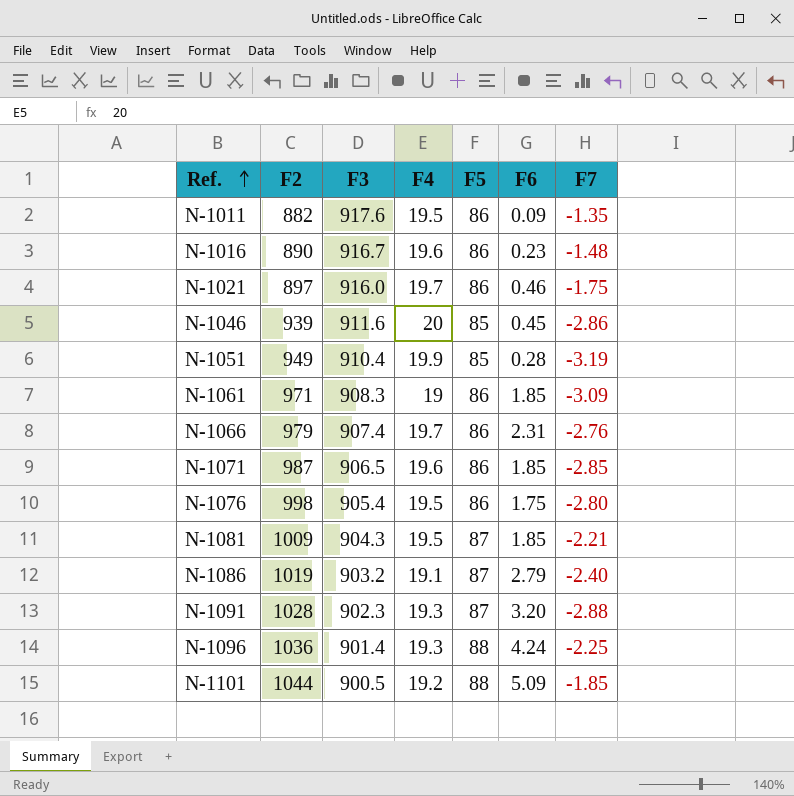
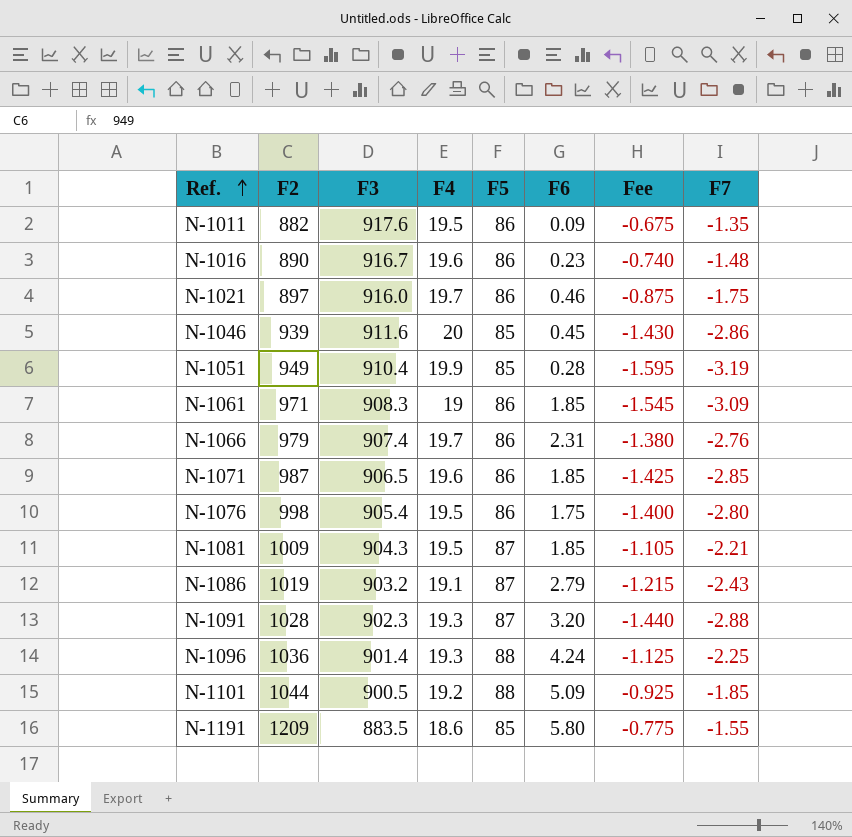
column Fee | formula: none -> [F7] * 0.5
N-1086 | F7: -2.40 -> -2.43
row N-1191: none -> 1209 | 883.5 | 18.6 | 85 | 5.80 | -0.775 | -1.55

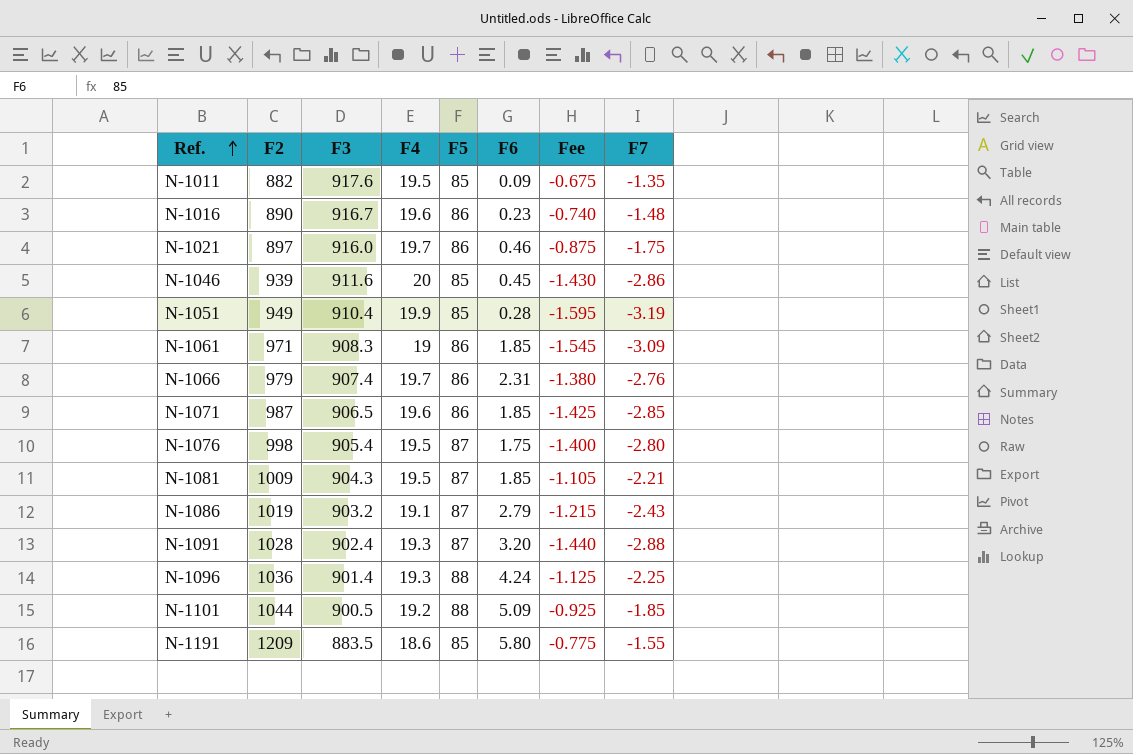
N-1011 | F5: 86 -> 85
N-1076 | F5: 86 -> 87
N-1091 | F3: 902.3 -> 902.4

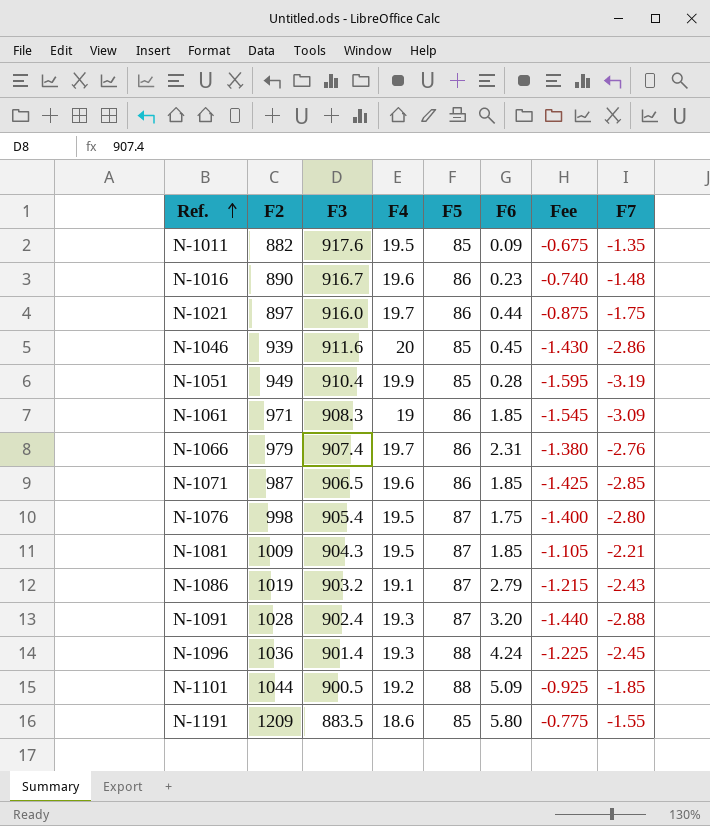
N-1021 | F6: 0.46 -> 0.44
N-1096 | Fee: -1.125 -> -1.225
N-1096 | F7: -2.25 -> -2.45

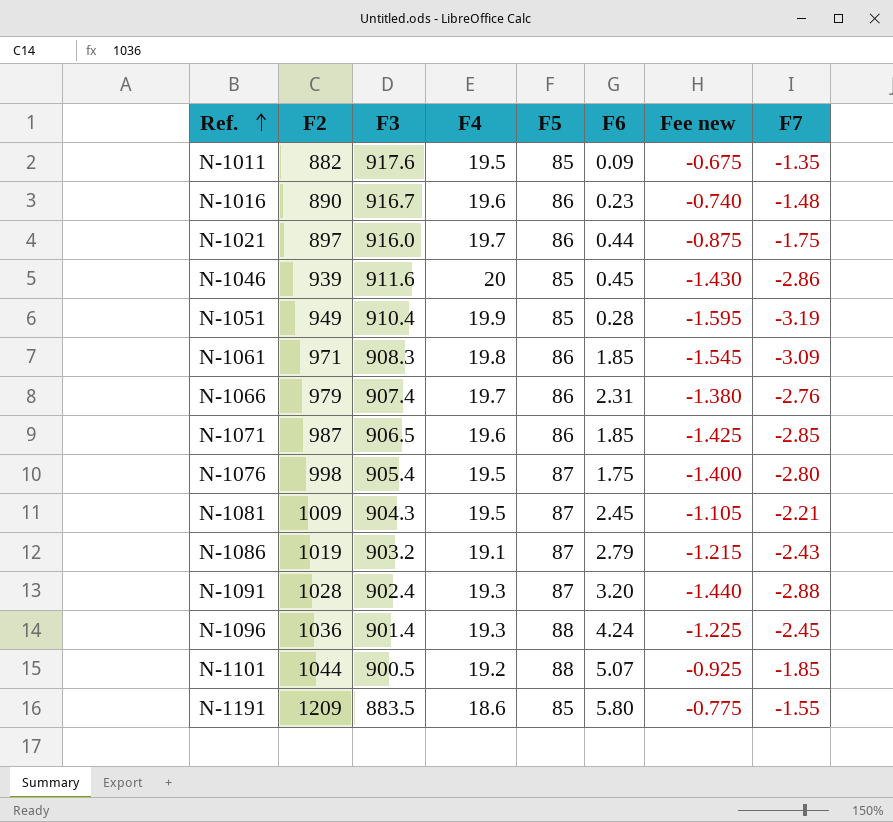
column name: Fee -> Fee new
N-1061 | F4: 19 -> 19.8
N-1081 | F6: 1.85 -> 2.45
N-1101 | F6: 5.09 -> 5.07

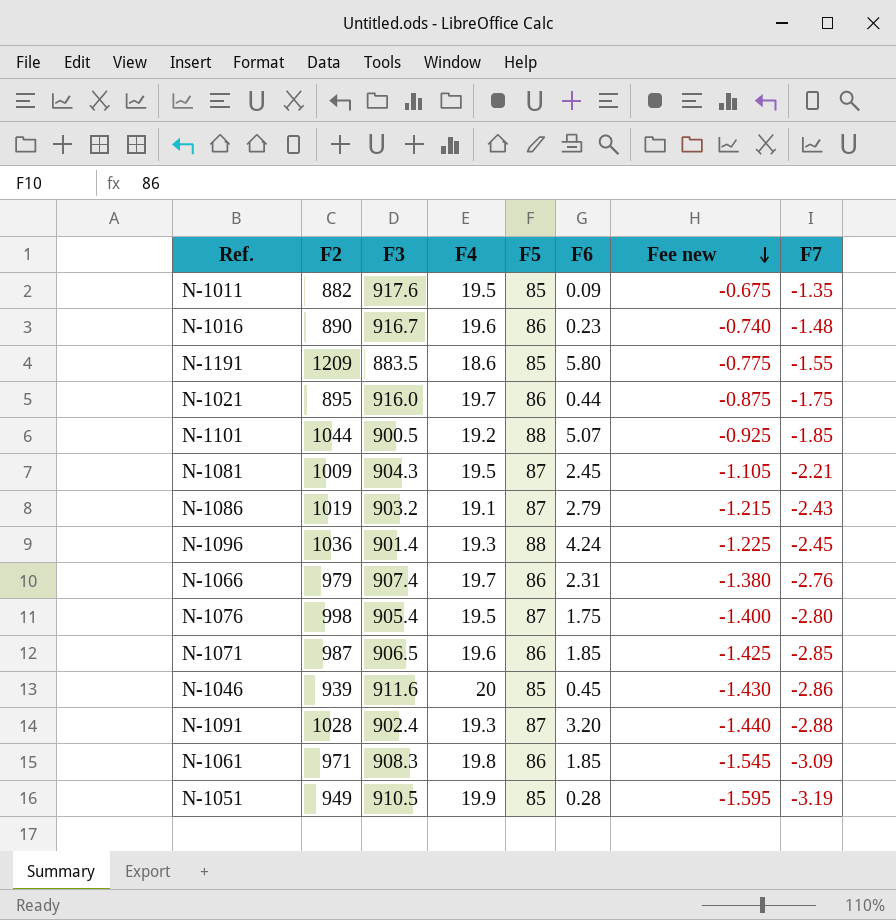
row order: Ref. ascending -> Fee new descending
N-1021 | F2: 897 -> 895
N-1051 | F3: 910.4 -> 910.5

